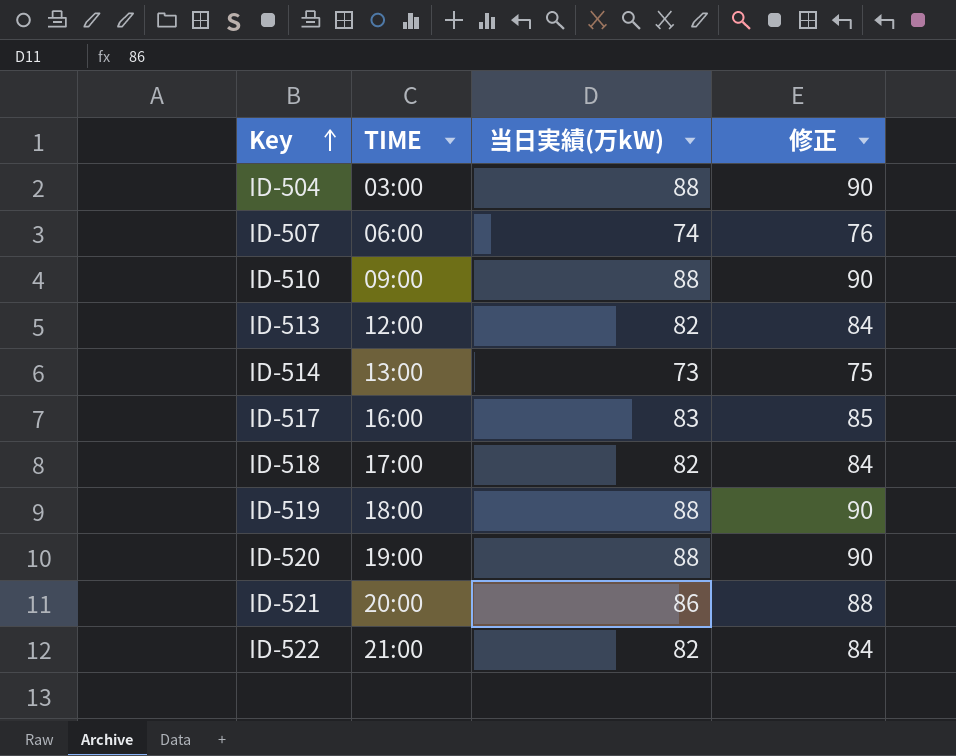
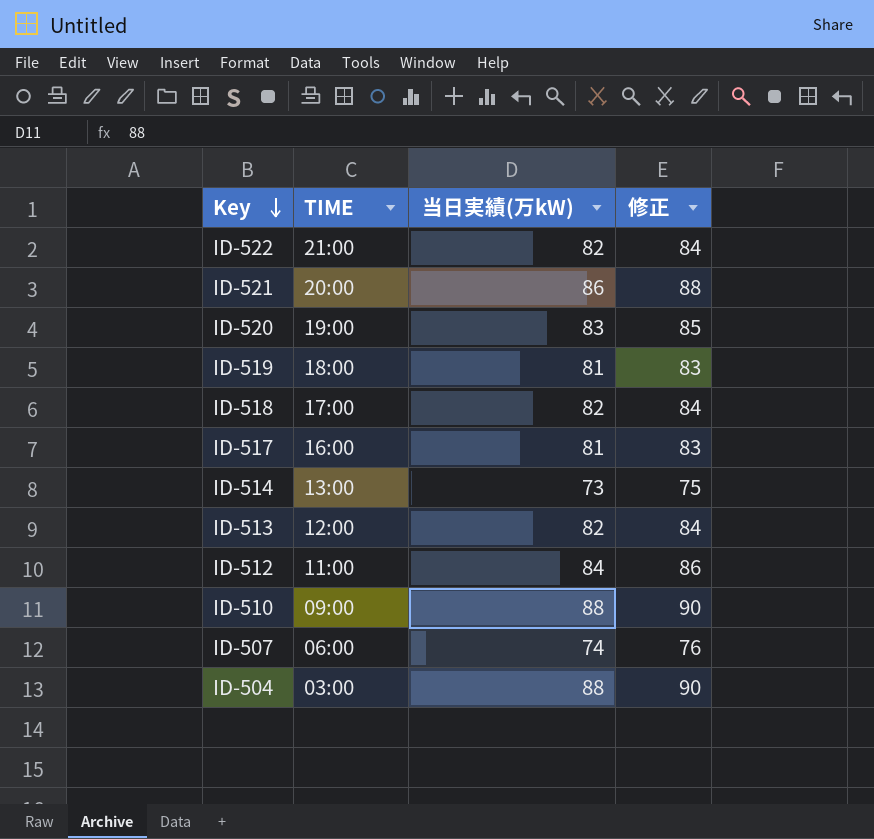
row order: Key ascending -> Key descending
ID-520 | 当日実績(万kW): 88 -> 83
ID-520 | 修正: 90 -> 85
ID-519 | 当日実績(万kW): 88 -> 81
ID-519 | 修正: 90 -> 83
ID-517 | 当日実績(万kW): 83 -> 81
ID-517 | 修正: 85 -> 83
row ID-512: none -> 11:00 | 84 | 86

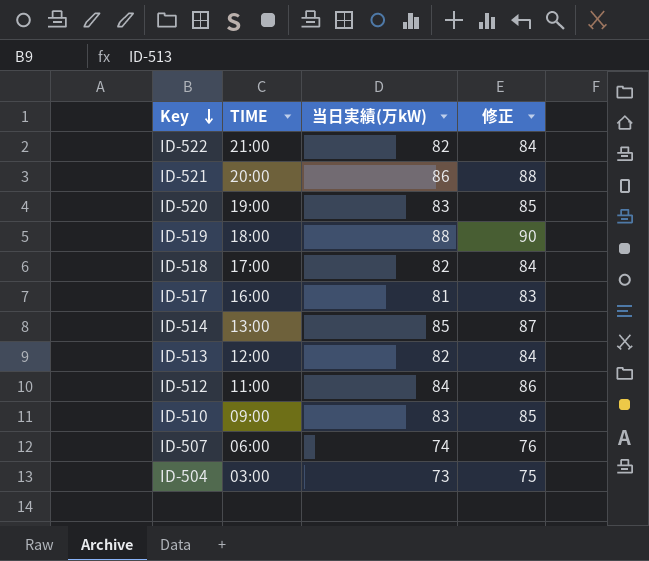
ID-519 | 当日実績(万kW): 81 -> 88
ID-519 | 修正: 83 -> 90
ID-514 | 当日実績(万kW): 73 -> 85
ID-514 | 修正: 75 -> 87
ID-510 | 当日実績(万kW): 88 -> 83
ID-510 | 修正: 90 -> 85
ID-504 | 当日実績(万kW): 88 -> 73
ID-504 | 修正: 90 -> 75

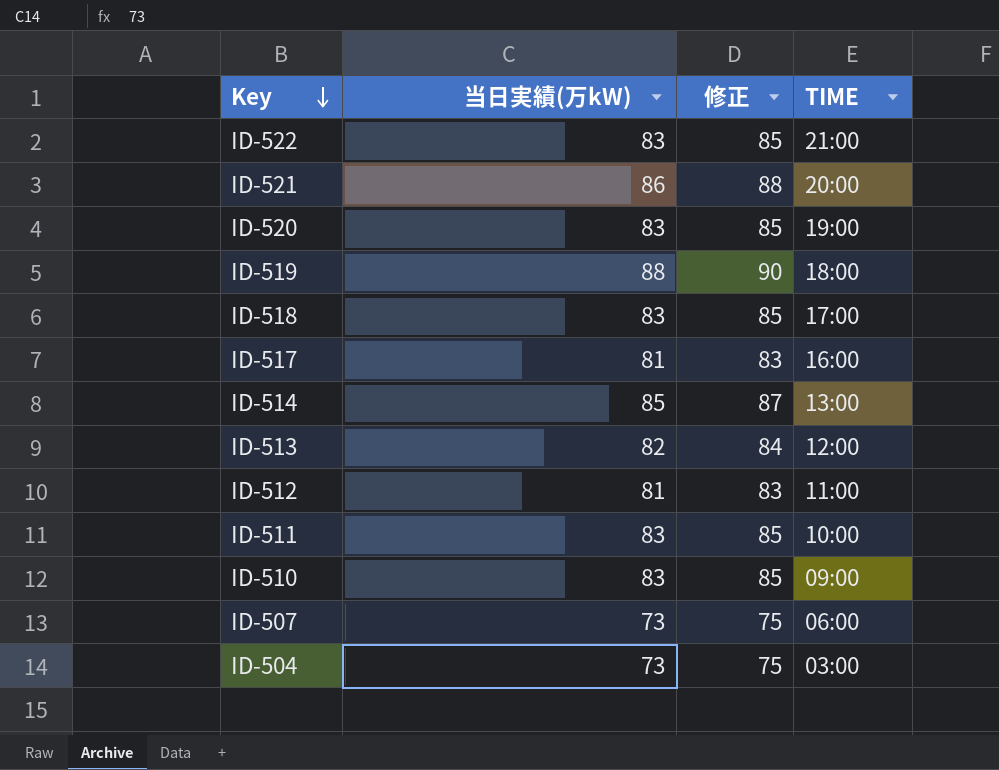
column TIME | position: 2 -> 4
ID-522 | 当日実績(万kW): 82 -> 83
ID-522 | 修正: 84 -> 85
ID-518 | 当日実績(万kW): 82 -> 83
ID-518 | 修正: 84 -> 85
ID-512 | 当日実績(万kW): 84 -> 81
ID-512 | 修正: 86 -> 83
row ID-511: none -> 83 | 85 | 10:00
ID-507 | 当日実績(万kW): 74 -> 73
ID-507 | 修正: 76 -> 75

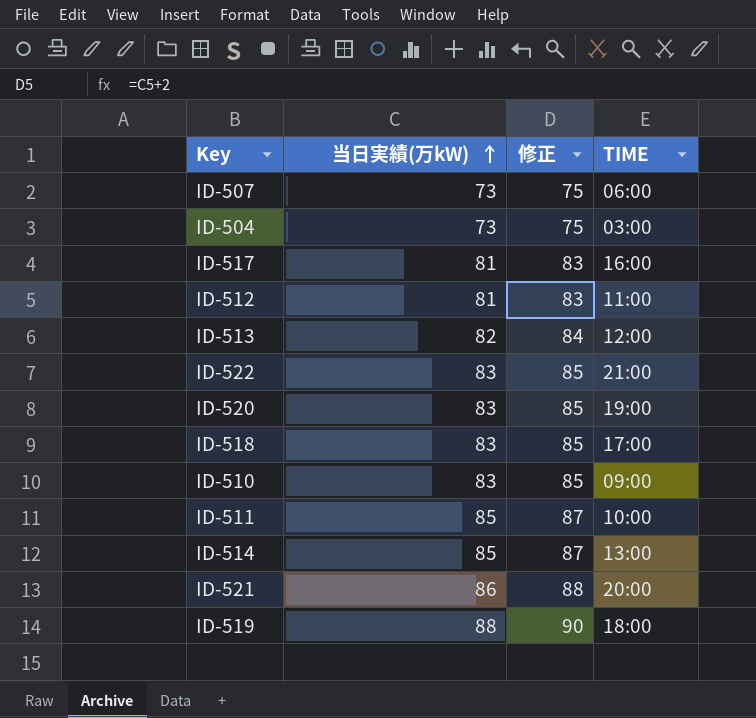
row order: Key descending -> 当日実績(万kW) ascending
ID-511 | 当日実績(万kW): 83 -> 85
ID-511 | 修正: 85 -> 87

